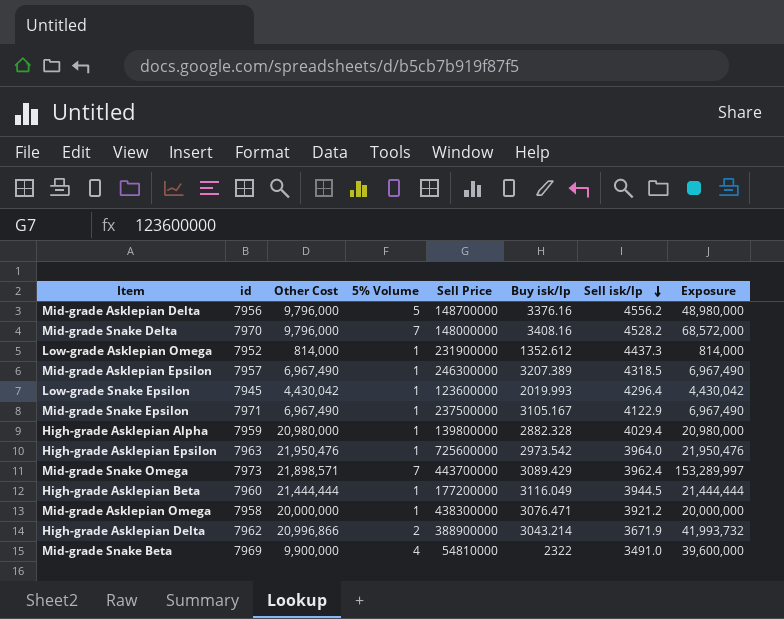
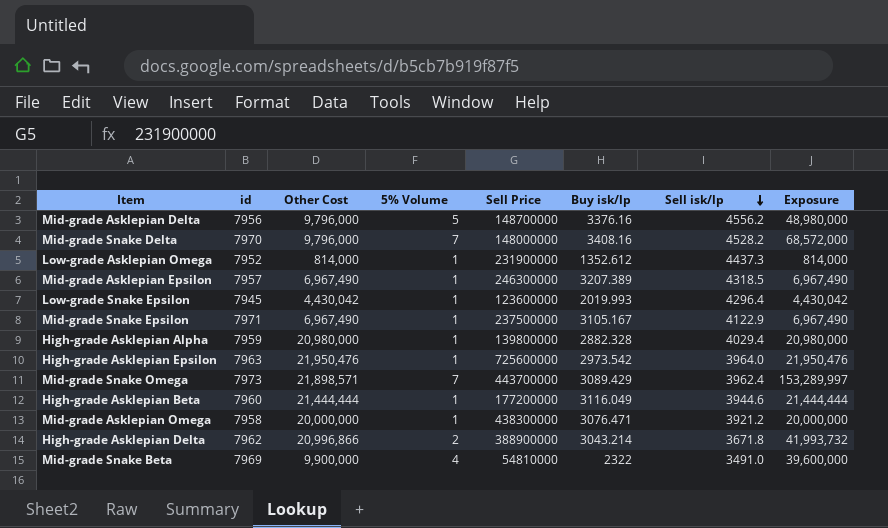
High-grade Asklepian Beta | Sell isk/lp: 3944.5 -> 3944.6
High-grade Asklepian Delta | Sell isk/lp: 3671.9 -> 3671.8

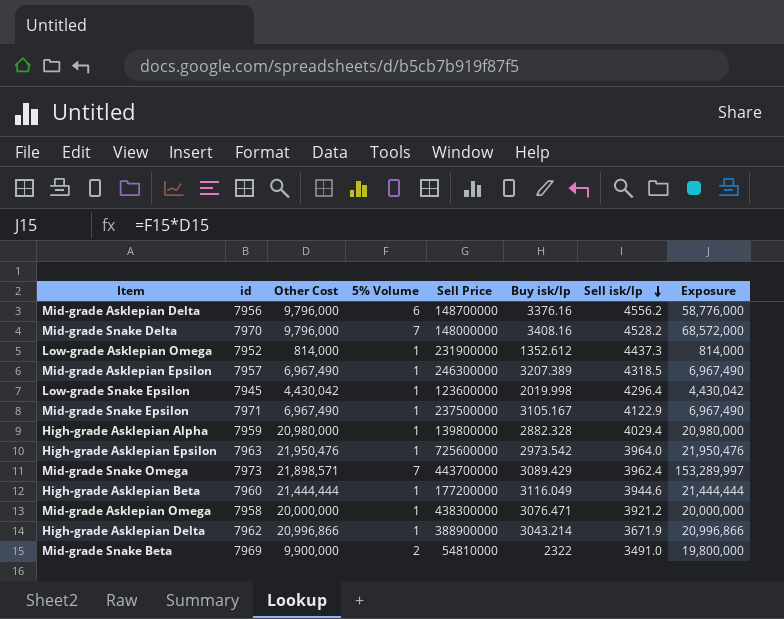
Mid-grade Asklepian Delta | 5% Volume: 5 -> 6
Mid-grade Asklepian Delta | Exposure: 48,980,000 -> 58,776,000
Low-grade Snake Epsilon | Buy isk/lp: 2019.993 -> 2019.998
High-grade Asklepian Delta | 5% Volume: 2 -> 1
High-grade Asklepian Delta | Sell isk/lp: 3671.8 -> 3671.9
High-grade Asklepian Delta | Exposure: 41,993,732 -> 20,996,866
Mid-grade Snake Beta | 5% Volume: 4 -> 2
Mid-grade Snake Beta | Exposure: 39,600,000 -> 19,800,000

